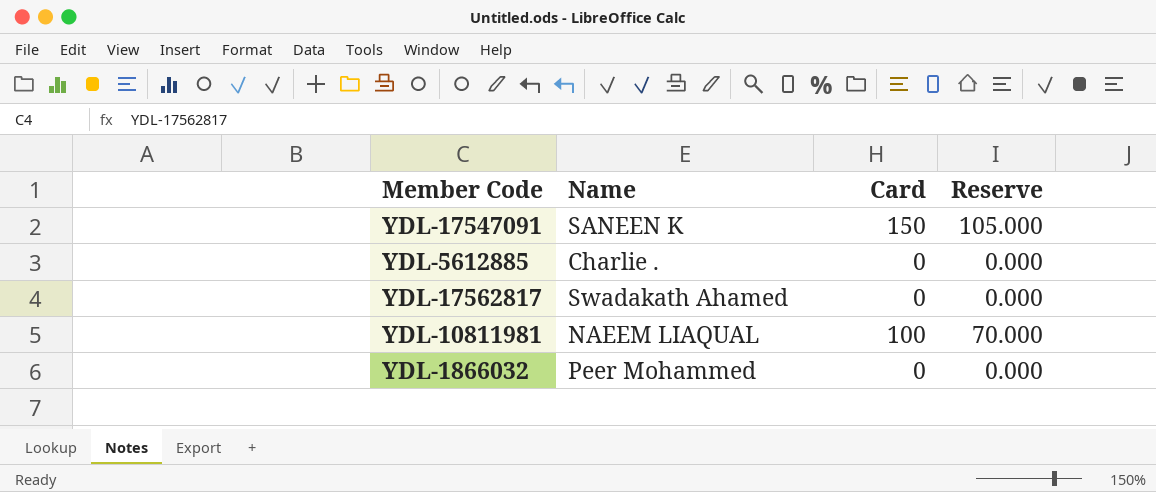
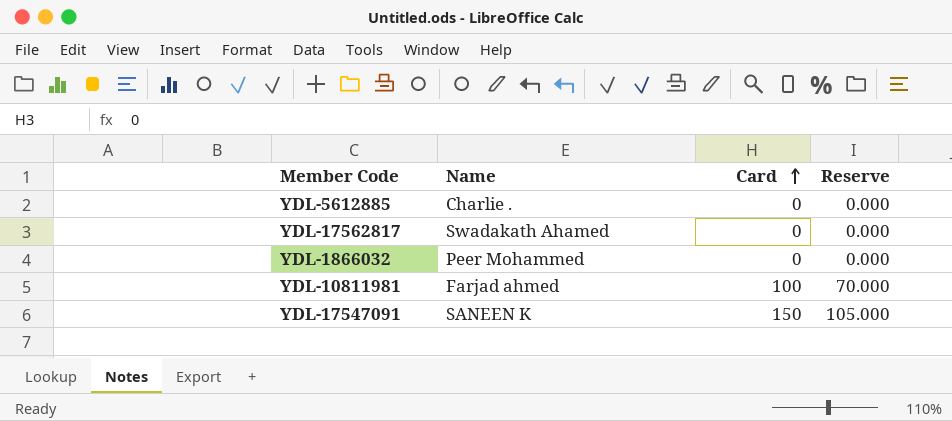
row order: none -> Card ascending
YDL-10811981 | Name: NAEEM LIAQUAL -> Farjad ahmed

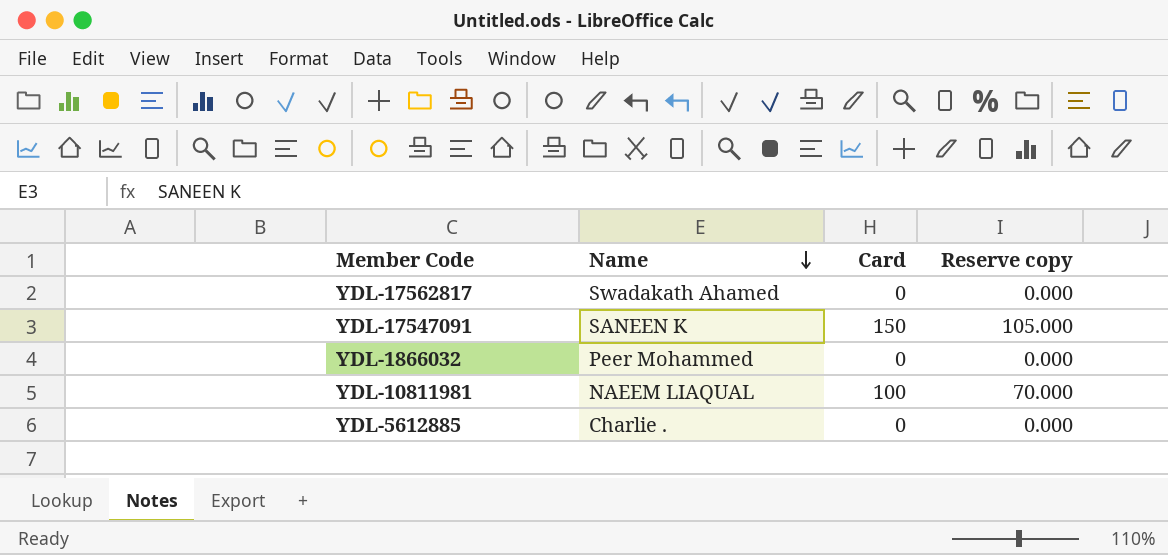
row order: Card ascending -> Name descending
column name: Reserve -> Reserve copy
YDL-10811981 | Name: Farjad ahmed -> NAEEM LIAQUAL

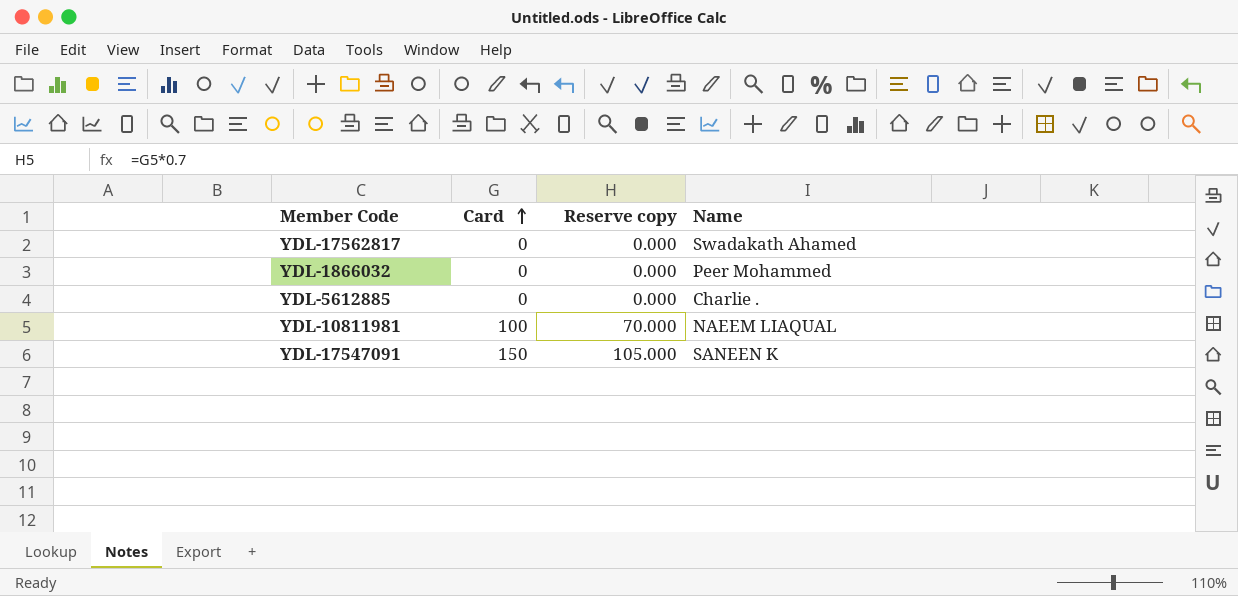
row order: Name descending -> Card ascending
column Name | position: 2 -> 4

